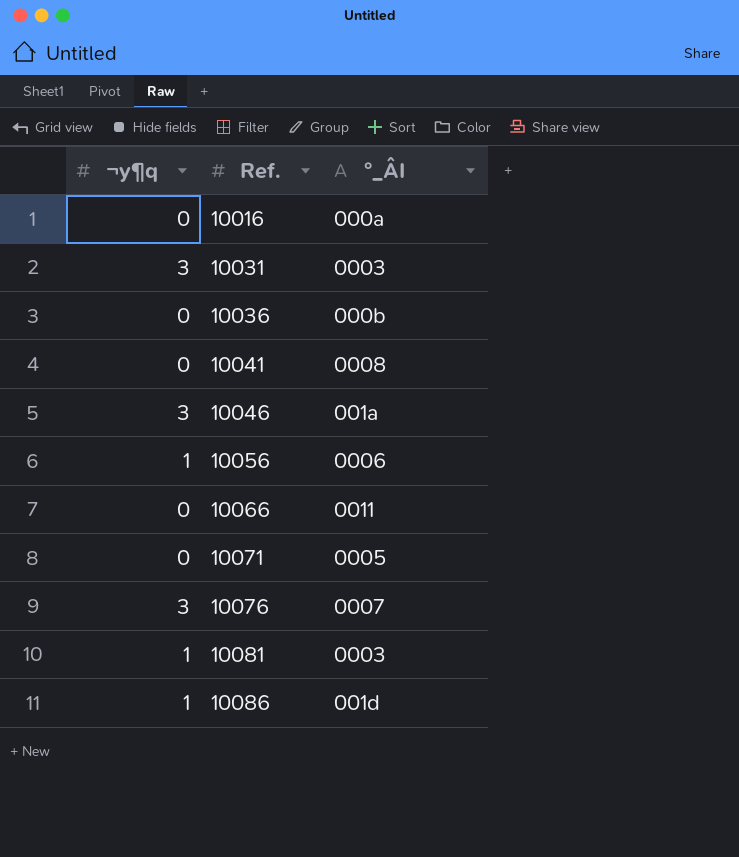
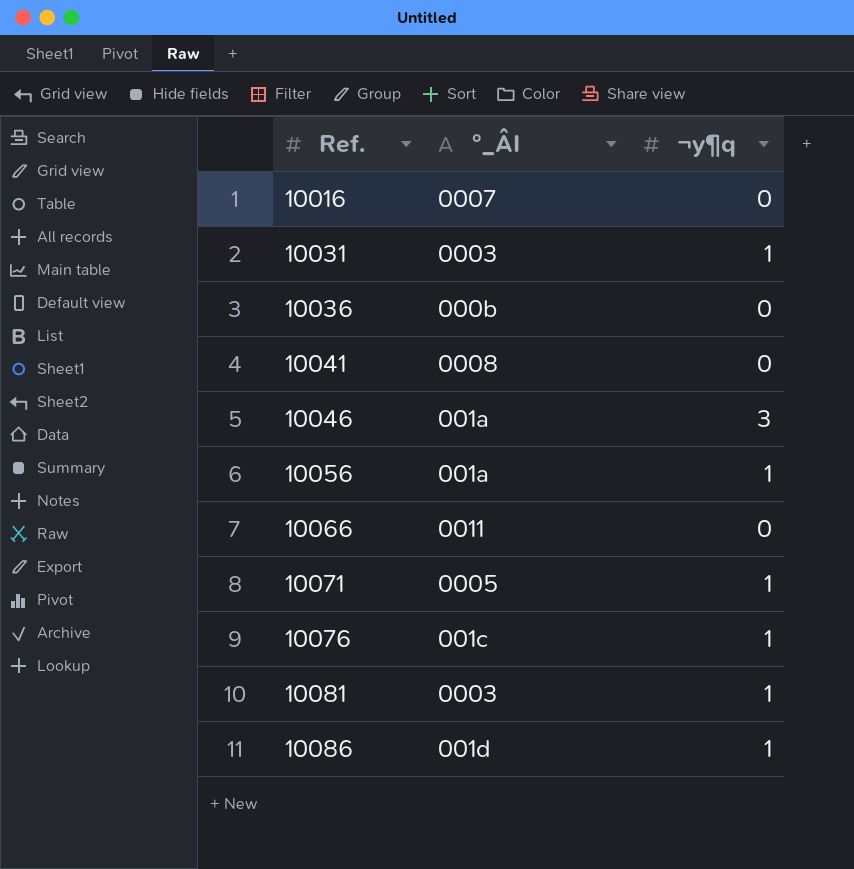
column ¬y¶q | position: 1 -> 3
10016 | °_ÂI: 000a -> 0007
10031 | ¬y¶q: 3 -> 1
10056 | °_ÂI: 0006 -> 001a
10071 | ¬y¶q: 0 -> 1
10076 | °_ÂI: 0007 -> 001c
10076 | ¬y¶q: 3 -> 1

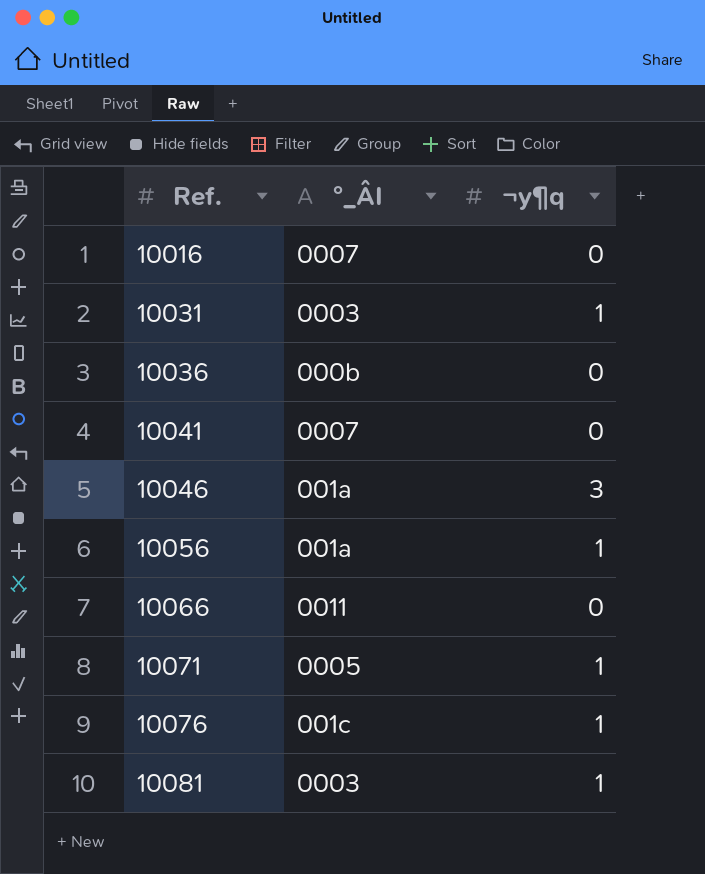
row 10086: 001d | 1 -> none
10041 | °_ÂI: 0008 -> 0007

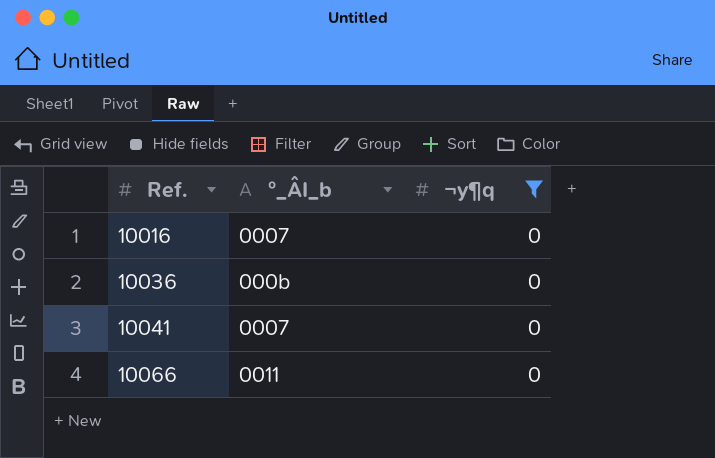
filter: none -> ¬y¶q = 0
column name: °_ÂI -> °_ÂI_b

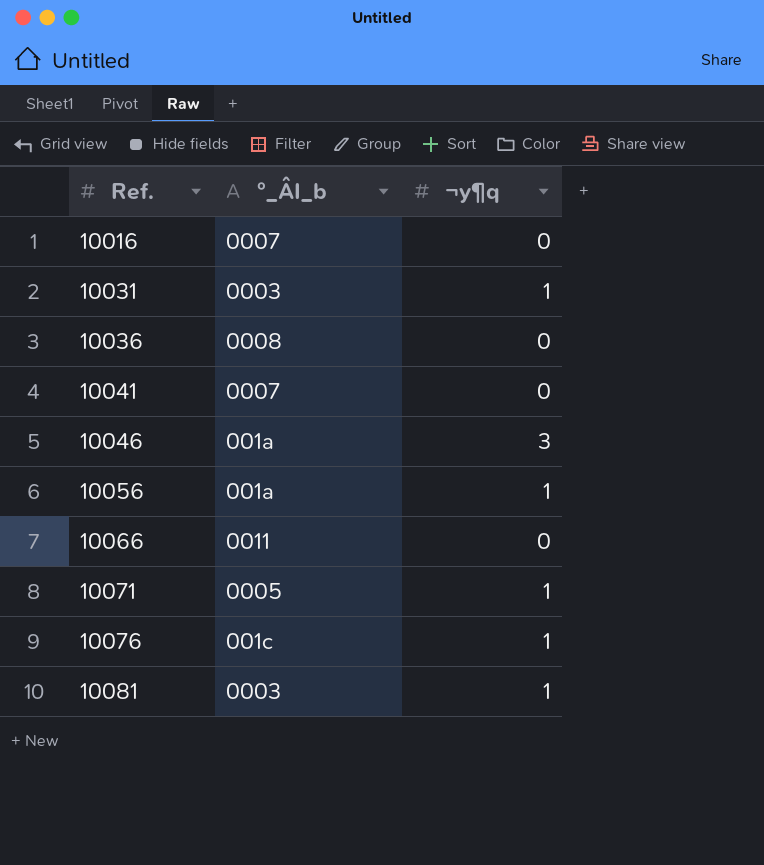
filter: ¬y¶q = 0 -> none
10036 | °_ÂI_b: 000b -> 0008

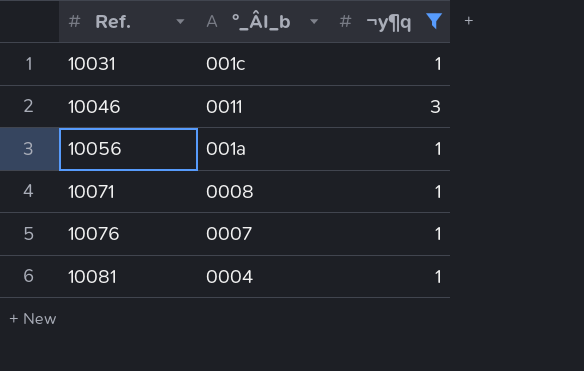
filter: none -> ¬y¶q != 0
10031 | °_ÂI_b: 0003 -> 001c
10046 | °_ÂI_b: 001a -> 0011
10071 | °_ÂI_b: 0005 -> 0008
10076 | °_ÂI_b: 001c -> 0007
10081 | °_ÂI_b: 0003 -> 0004

